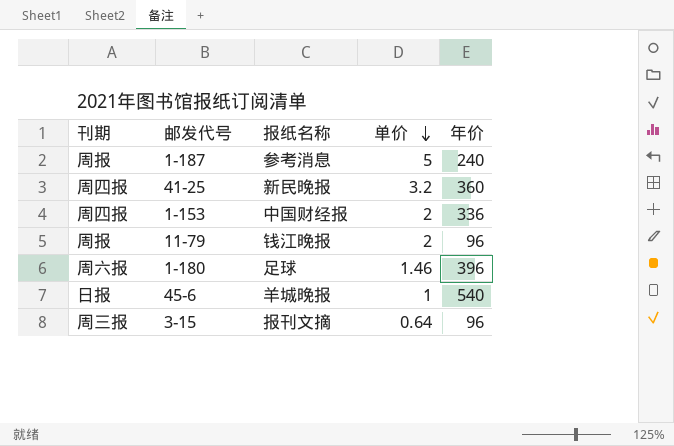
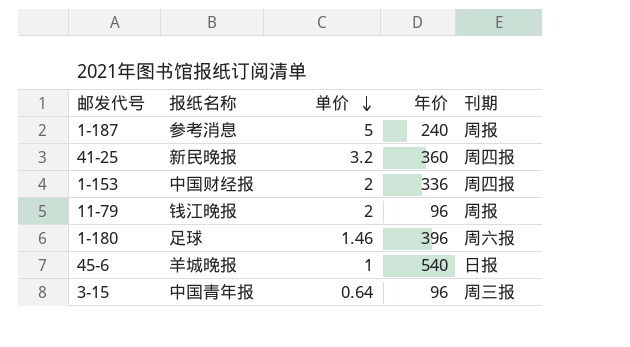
column 刊期 | position: 1 -> 5
3-15 | 报纸名称: 报刊文摘 -> 中国青年报

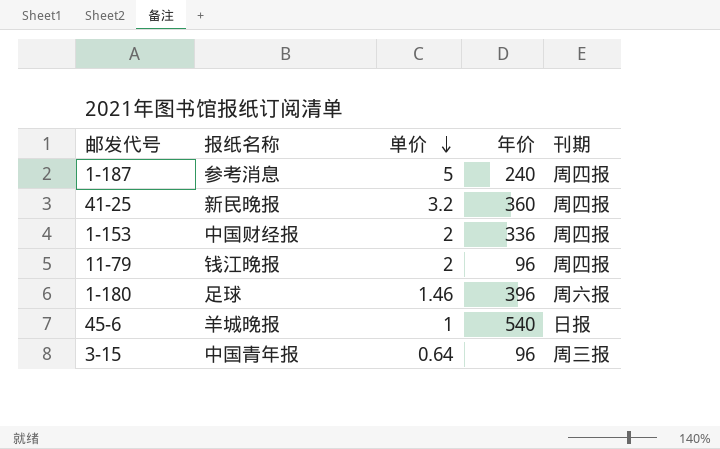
1-187 | 刊期: 周报 -> 周四报
11-79 | 刊期: 周报 -> 周四报

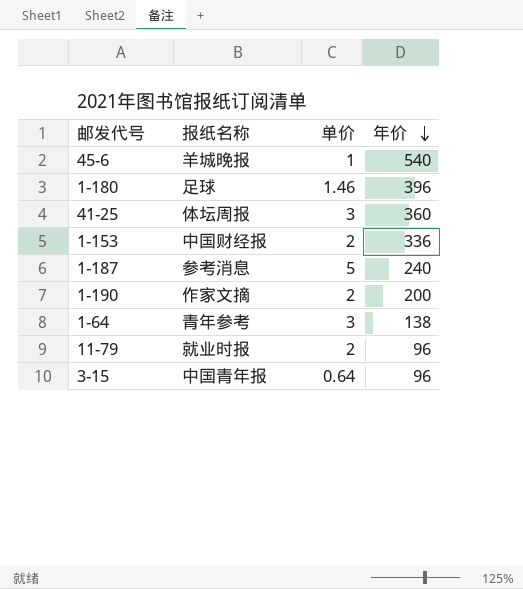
row order: 单价 descending -> 年价 descending
column 刊期 | position: 5 -> none
41-25 | 报纸名称: 新民晚报 -> 体坛周报
41-25 | 单价: 3.2 -> 3
row 1-190: none -> 作家文摘 | 2 | 200
row 1-64: none -> 青年参考 | 3 | 138
11-79 | 报纸名称: 钱江晚报 -> 就业时报

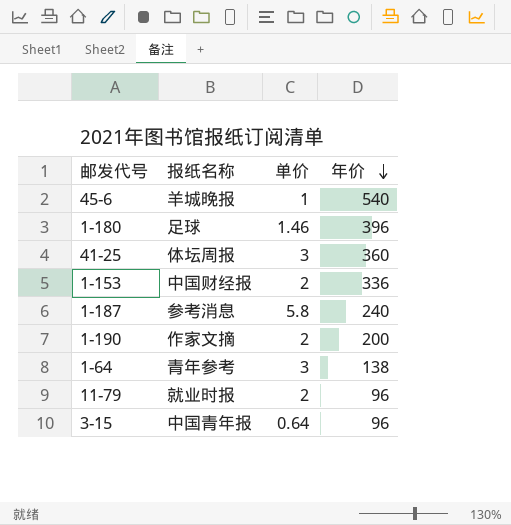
1-187 | 单价: 5 -> 5.8

